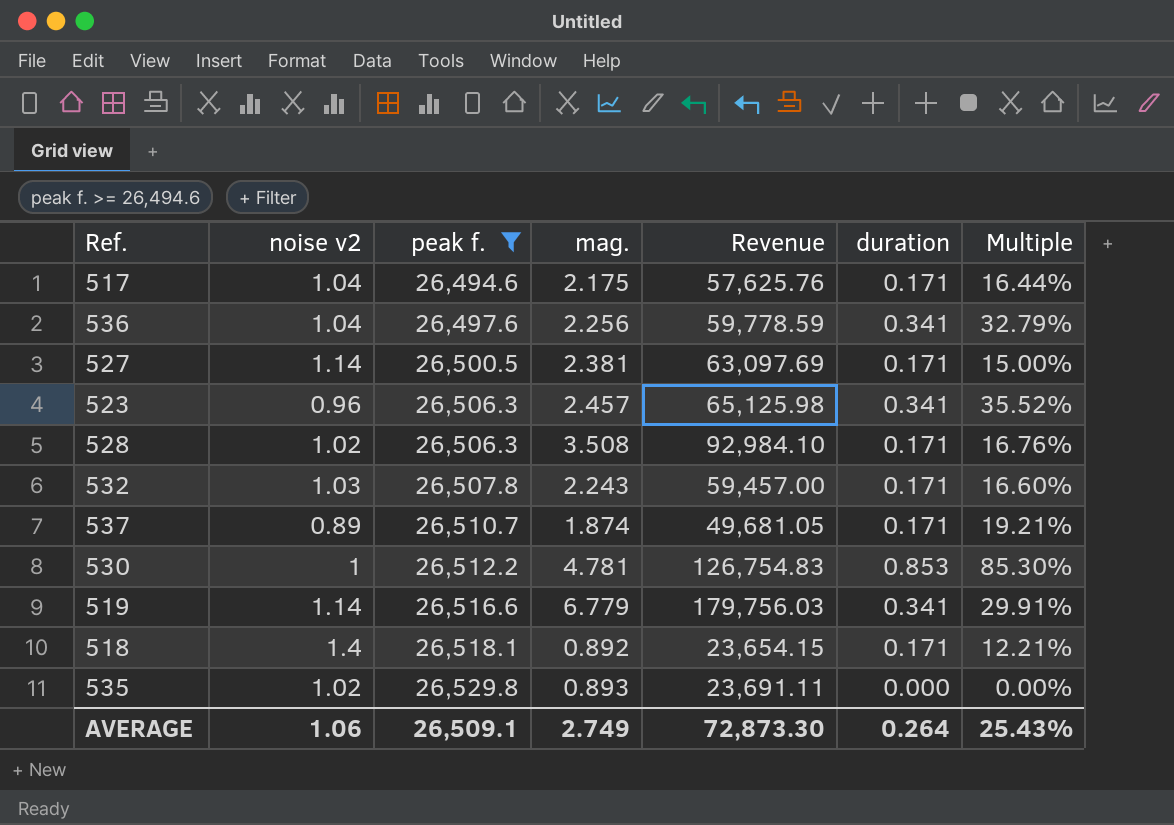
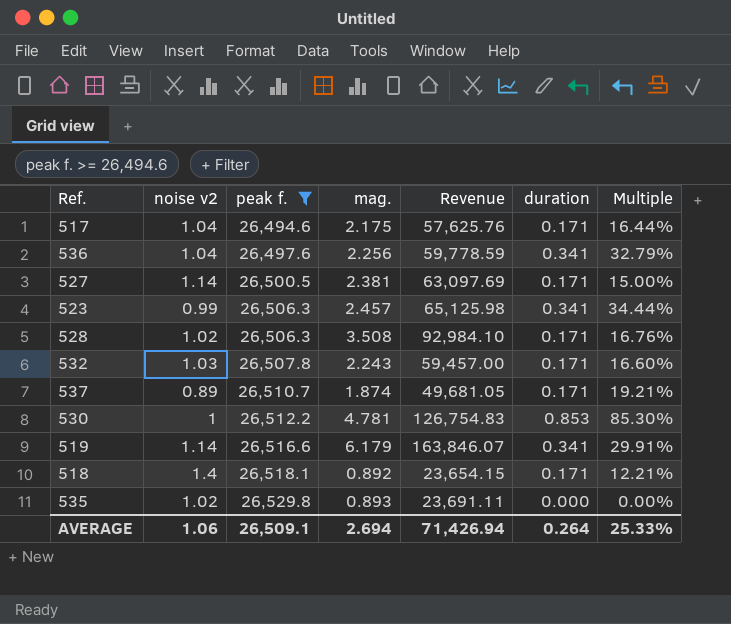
523 | noise v2: 0.96 -> 0.99
523 | Multiple: 35.52% -> 34.44%
519 | mag.: 6.779 -> 6.179
519 | Revenue: 179,756.03 -> 163,846.07
AVERAGE | mag.: 2.749 -> 2.694
AVERAGE | Revenue: 72,873.30 -> 71,426.94
AVERAGE | Multiple: 25.43% -> 25.33%

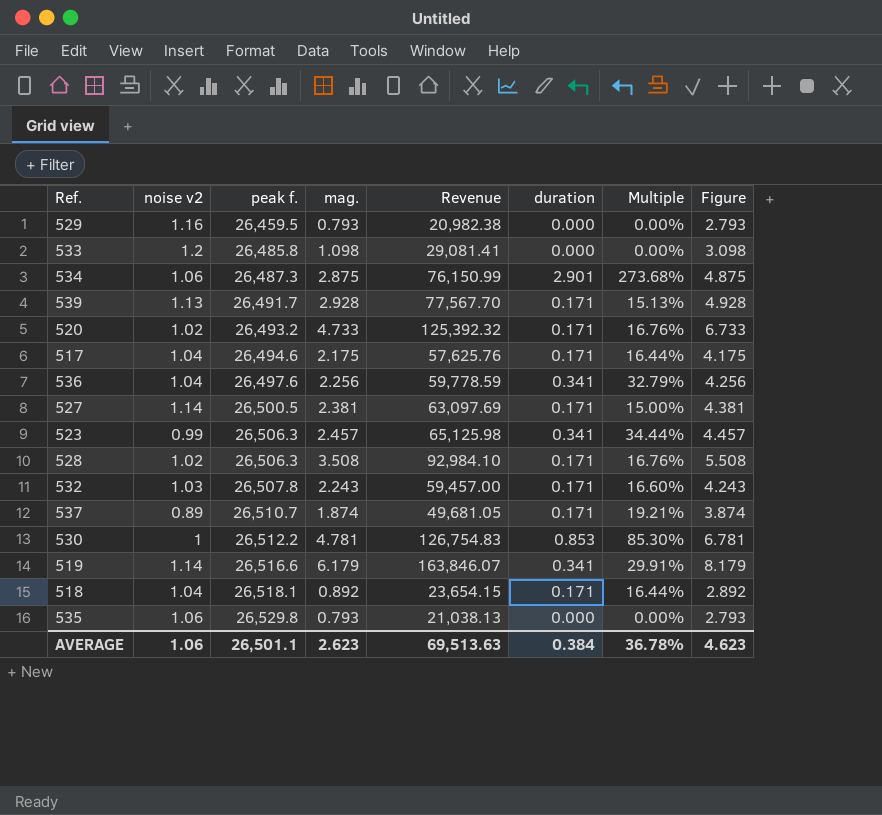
filter: peak f. >= 26,494.6 -> none
column Figure | formula: none -> [mag.] + 2
518 | noise v2: 1.4 -> 1.04
518 | Multiple: 12.21% -> 16.44%
535 | noise v2: 1.02 -> 1.06
535 | mag.: 0.893 -> 0.793
535 | Revenue: 23,691.11 -> 21,038.13
AVERAGE | peak f.: 26,509.1 -> 26,501.1
AVERAGE | mag.: 2.694 -> 2.623
AVERAGE | Revenue: 71,426.94 -> 69,513.63
AVERAGE | duration: 0.264 -> 0.384
AVERAGE | Multiple: 25.33% -> 36.78%

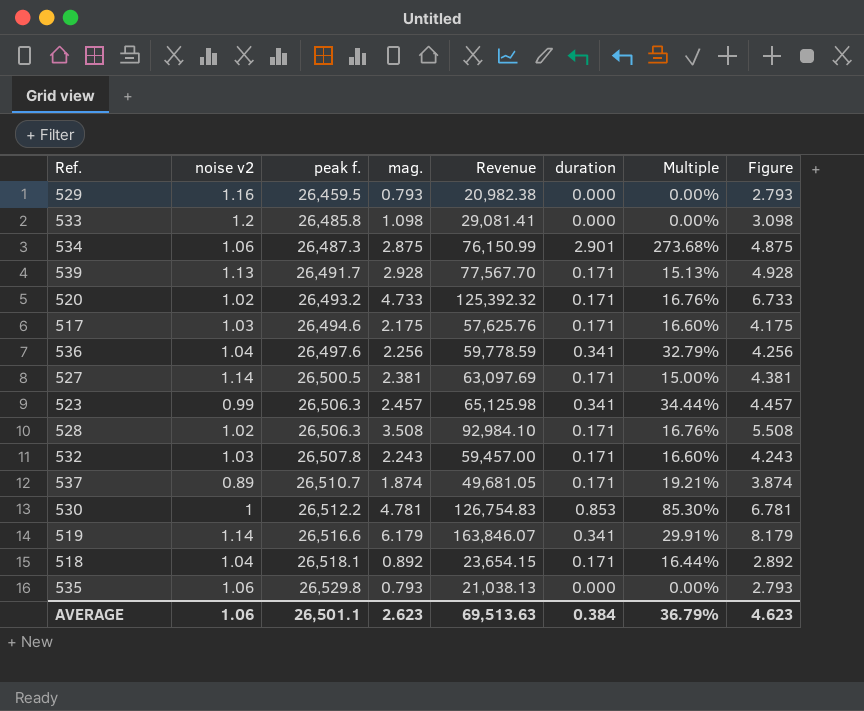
517 | noise v2: 1.04 -> 1.03
517 | Multiple: 16.44% -> 16.60%
AVERAGE | Multiple: 36.78% -> 36.79%

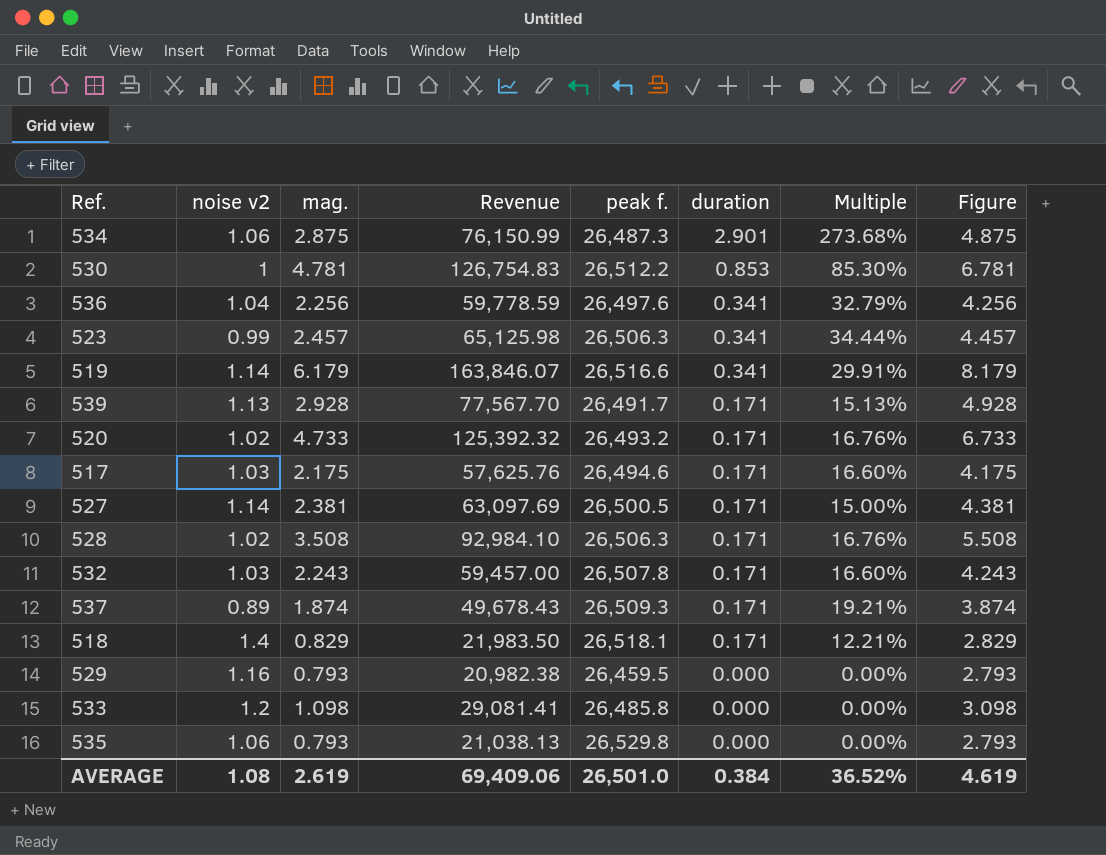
row order: peak f. ascending -> duration descending
column peak f. | position: 3 -> 5
537 | Revenue: 49,681.05 -> 49,678.43
537 | peak f.: 26,510.7 -> 26,509.3
518 | noise v2: 1.04 -> 1.4
518 | mag.: 0.892 -> 0.829
518 | Revenue: 23,654.15 -> 21,983.50
518 | Multiple: 16.44% -> 12.21%
518 | Figure: 2.892 -> 2.829
AVERAGE | noise v2: 1.06 -> 1.08
AVERAGE | mag.: 2.623 -> 2.619
AVERAGE | Revenue: 69,513.63 -> 69,409.06
AVERAGE | peak f.: 26,501.1 -> 26,501.0
AVERAGE | Multiple: 36.79% -> 36.52%
AVERAGE | Figure: 4.623 -> 4.619

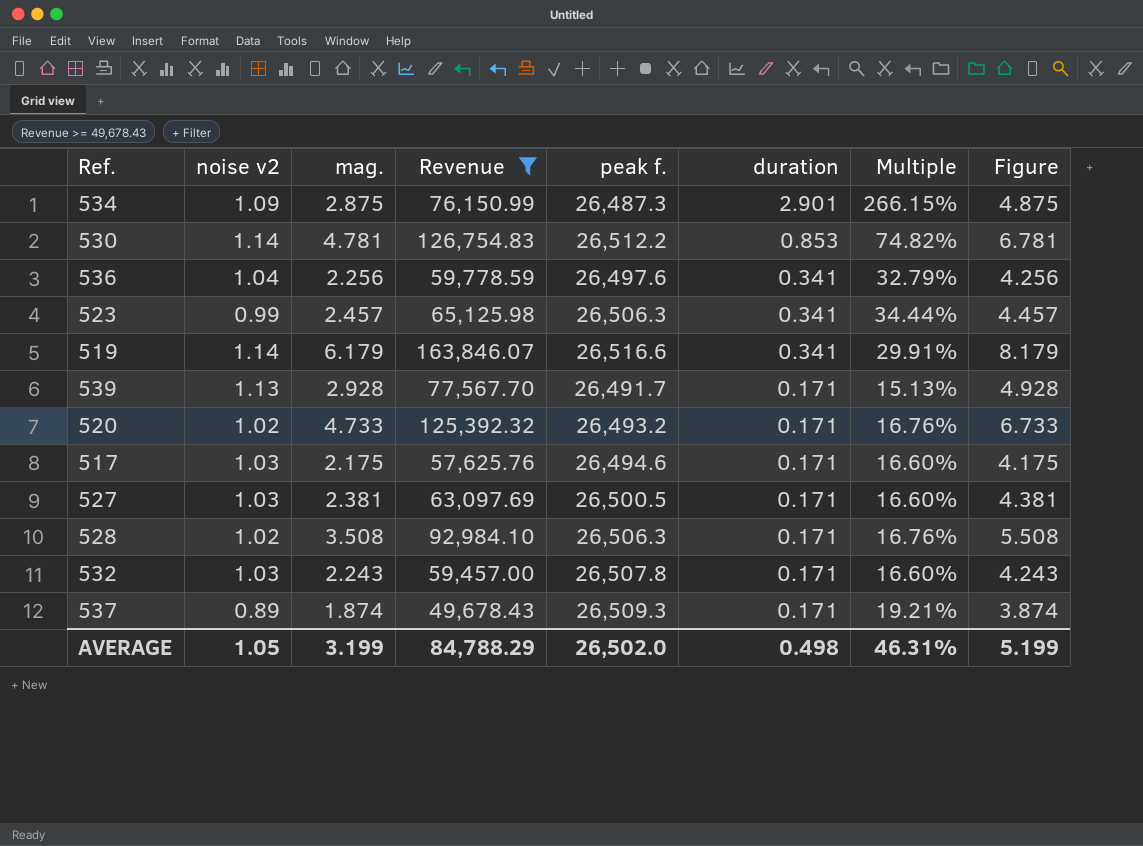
filter: none -> Revenue >= 49,678.43
534 | noise v2: 1.06 -> 1.09
534 | Multiple: 273.68% -> 266.15%
530 | noise v2: 1 -> 1.14
530 | Multiple: 85.30% -> 74.82%
527 | noise v2: 1.14 -> 1.03
527 | Multiple: 15.00% -> 16.60%
AVERAGE | noise v2: 1.08 -> 1.05
AVERAGE | mag.: 2.619 -> 3.199
AVERAGE | Revenue: 69,409.06 -> 84,788.29
AVERAGE | peak f.: 26,501.0 -> 26,502.0
AVERAGE | duration: 0.384 -> 0.498
AVERAGE | Multiple: 36.52% -> 46.31%
AVERAGE | Figure: 4.619 -> 5.199

